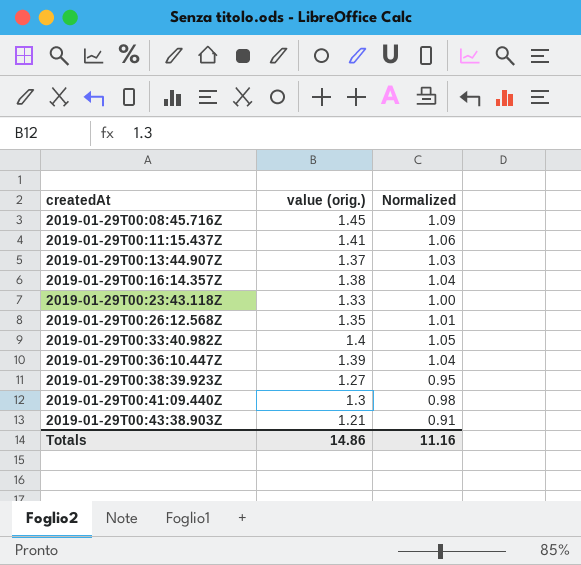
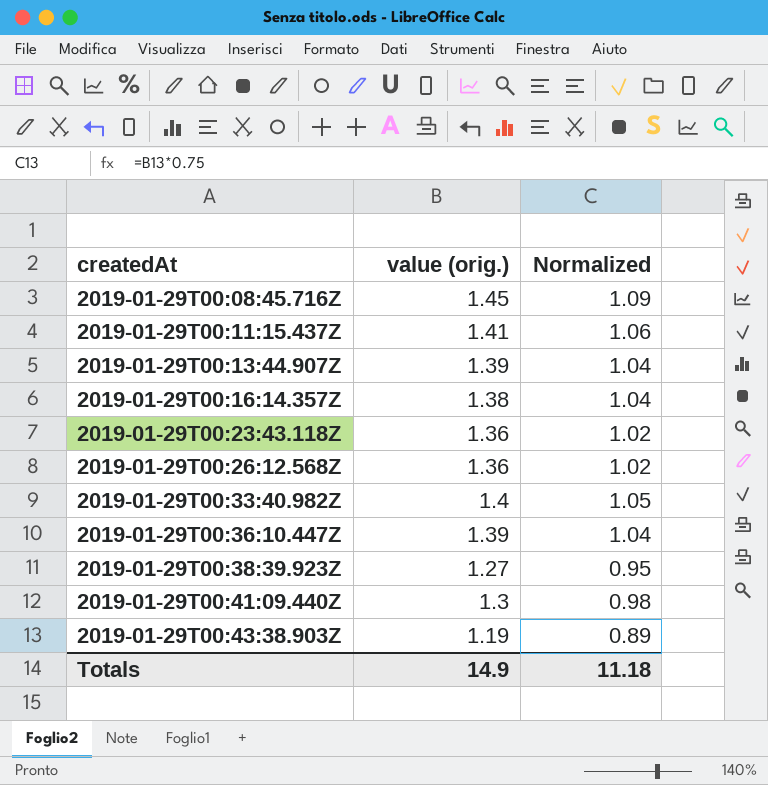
2019-01-29T00:13:44.907Z | value (orig.): 1.37 -> 1.39
2019-01-29T00:13:44.907Z | Normalized: 1.03 -> 1.04
2019-01-29T00:23:43.118Z | value (orig.): 1.33 -> 1.36
2019-01-29T00:23:43.118Z | Normalized: 1.00 -> 1.02
2019-01-29T00:26:12.568Z | value (orig.): 1.35 -> 1.36
2019-01-29T00:26:12.568Z | Normalized: 1.01 -> 1.02
2019-01-29T00:43:38.903Z | value (orig.): 1.21 -> 1.19
2019-01-29T00:43:38.903Z | Normalized: 0.91 -> 0.89
Totals | value (orig.): 14.86 -> 14.9
Totals | Normalized: 11.16 -> 11.18

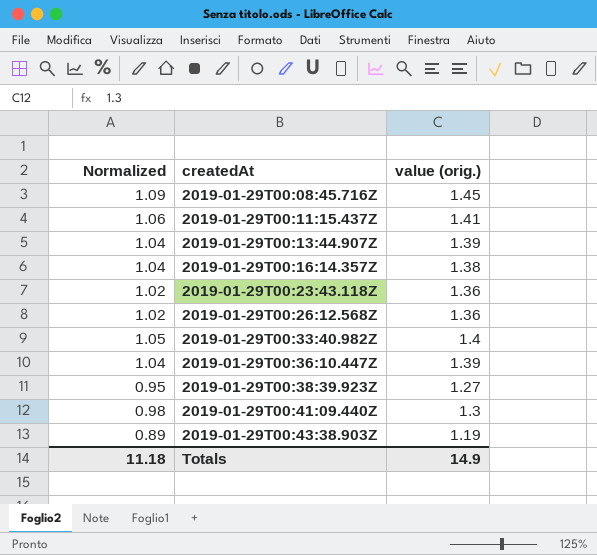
column Normalized | position: 3 -> 1

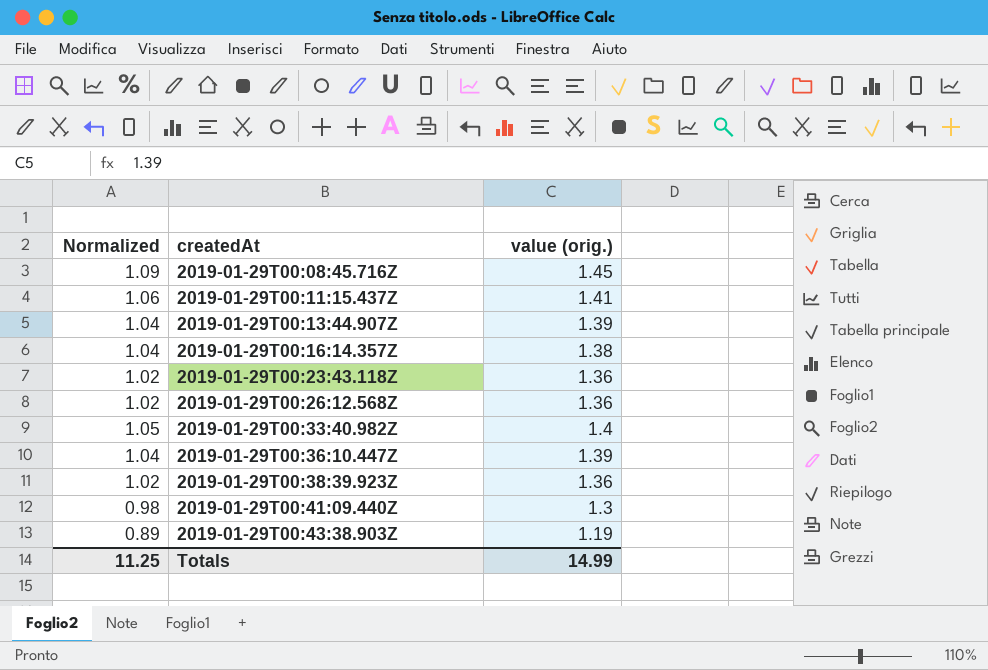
2019-01-29T00:38:39.923Z | Normalized: 0.95 -> 1.02
2019-01-29T00:38:39.923Z | value (orig.): 1.27 -> 1.36
Totals | Normalized: 11.18 -> 11.25
Totals | value (orig.): 14.9 -> 14.99

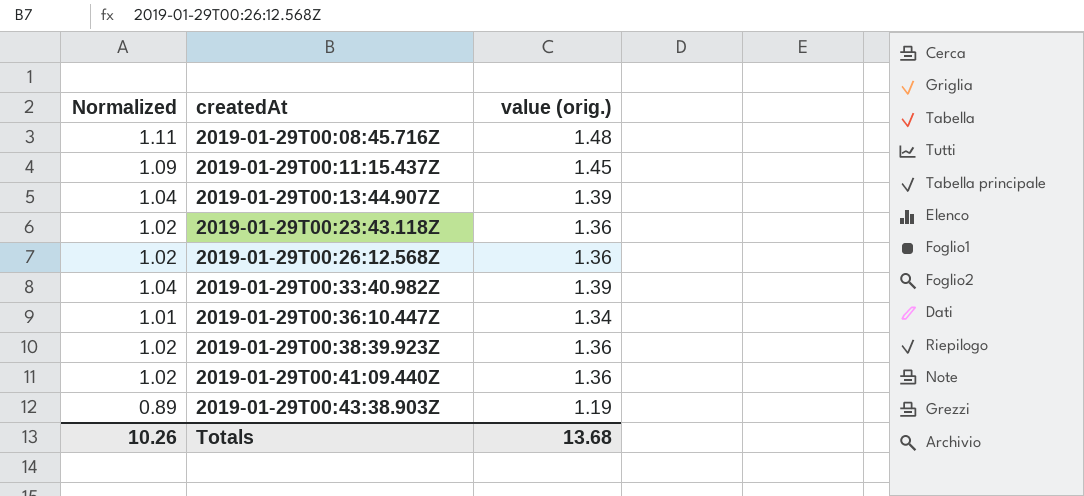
row 2019-01-29T00:16:14.357Z: 1.04 | 1.38 -> none
2019-01-29T00:08:45.716Z | Normalized: 1.09 -> 1.11
2019-01-29T00:08:45.716Z | value (orig.): 1.45 -> 1.48
2019-01-29T00:11:15.437Z | Normalized: 1.06 -> 1.09
2019-01-29T00:11:15.437Z | value (orig.): 1.41 -> 1.45
2019-01-29T00:33:40.982Z | Normalized: 1.05 -> 1.04
2019-01-29T00:33:40.982Z | value (orig.): 1.4 -> 1.39
2019-01-29T00:36:10.447Z | Normalized: 1.04 -> 1.01
2019-01-29T00:36:10.447Z | value (orig.): 1.39 -> 1.34
2019-01-29T00:41:09.440Z | Normalized: 0.98 -> 1.02
2019-01-29T00:41:09.440Z | value (orig.): 1.3 -> 1.36
Totals | Normalized: 11.25 -> 10.26
Totals | value (orig.): 14.99 -> 13.68

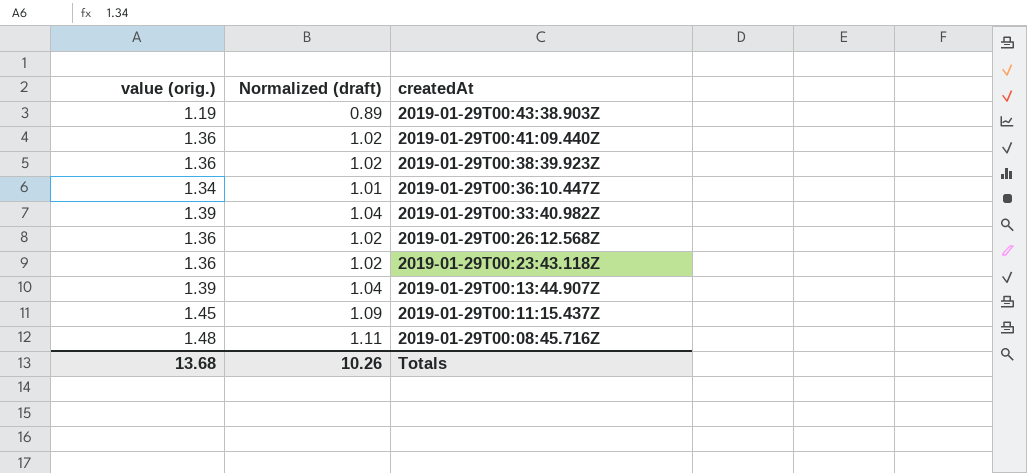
row order: createdAt ascending -> createdAt descending
column value (orig.) | position: 3 -> 1
column name: Normalized -> Normalized (draft)

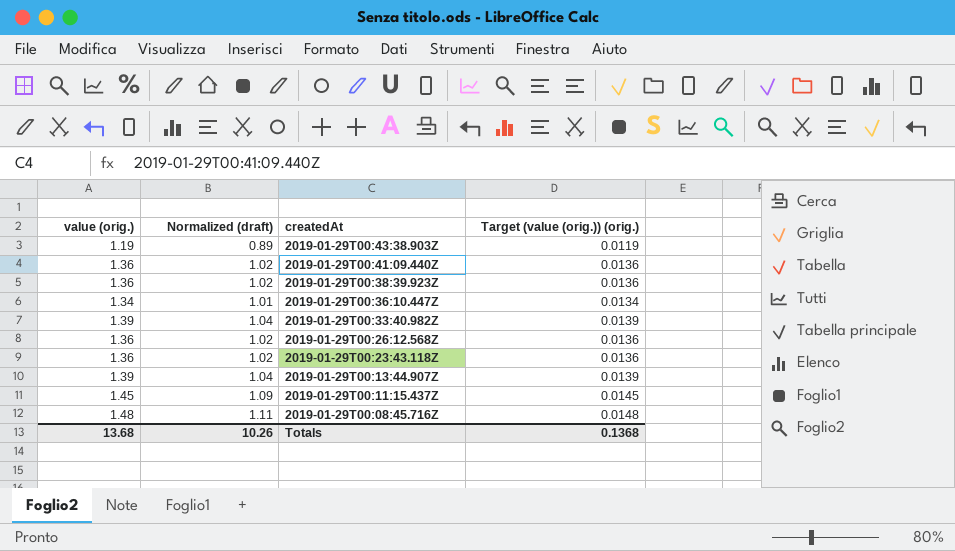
column Target (value (orig.)) (orig.) | formula: none -> [value (orig.)] * 0.01

